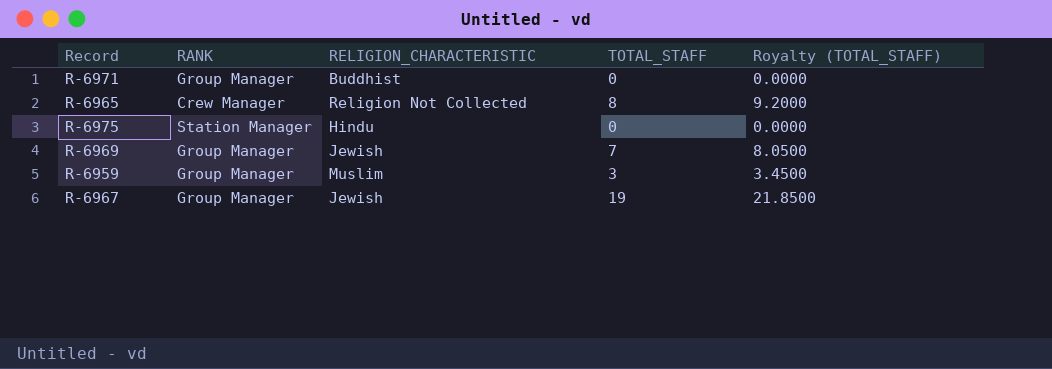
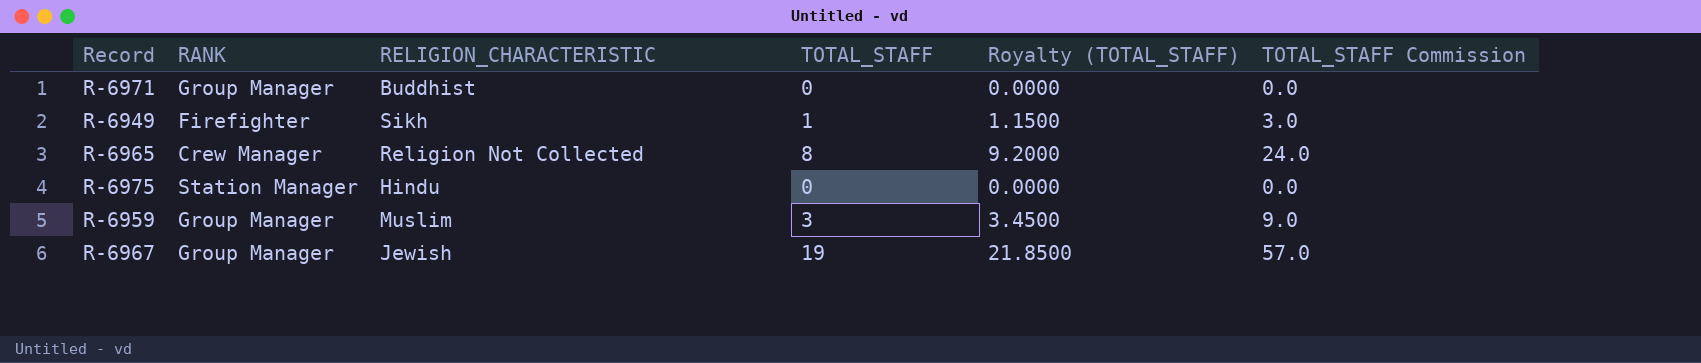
column TOTAL_STAFF Commission | formula: none -> [TOTAL_STAFF] * 3
row R-6969: Group Manager | Jewish | 7 | 8.0500 -> none
row R-6949: none -> Firefighter | Sikh | 1 | 1.1500 | 3.0

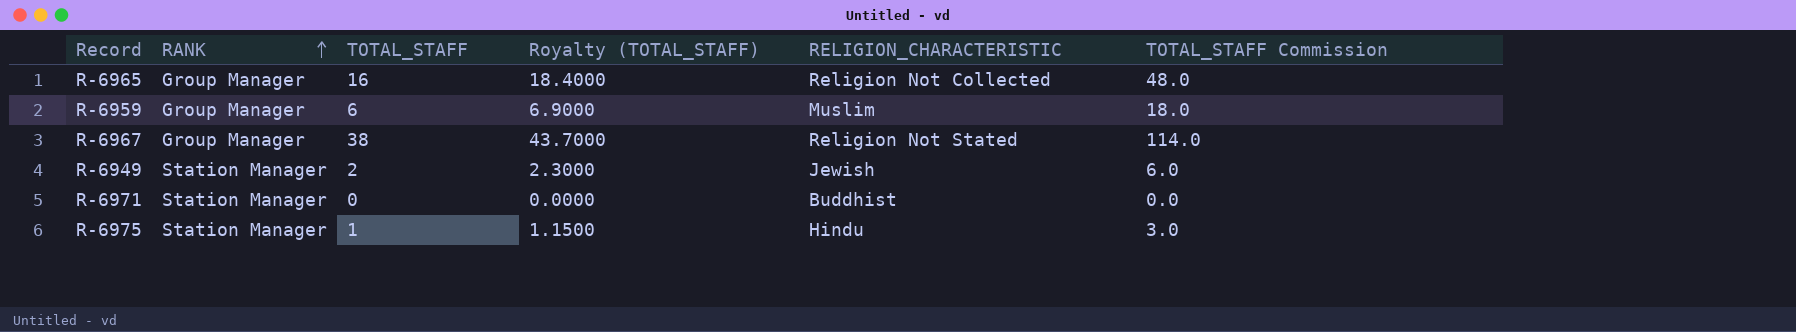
row order: none -> RANK ascending
column RELIGION_CHARACTERISTIC | position: 3 -> 5
R-6965 | RANK: Crew Manager -> Group Manager
R-6965 | TOTAL_STAFF: 8 -> 16
R-6965 | Royalty (TOTAL_STAFF): 9.2000 -> 18.4000
R-6965 | TOTAL_STAFF Commission: 24.0 -> 48.0
R-6959 | TOTAL_STAFF: 3 -> 6
R-6959 | Royalty (TOTAL_STAFF): 3.4500 -> 6.9000
R-6959 | TOTAL_STAFF Commission: 9.0 -> 18.0
R-6967 | TOTAL_STAFF: 19 -> 38
R-6967 | Royalty (TOTAL_STAFF): 21.8500 -> 43.7000
R-6967 | RELIGION_CHARACTERISTIC: Jewish -> Religion Not Stated
R-6967 | TOTAL_STAFF Commission: 57.0 -> 114.0
R-6949 | RANK: Firefighter -> Station Manager
R-6949 | TOTAL_STAFF: 1 -> 2
R-6949 | Royalty (TOTAL_STAFF): 1.1500 -> 2.3000
R-6949 | RELIGION_CHARACTERISTIC: Sikh -> Jewish
R-6949 | TOTAL_STAFF Commission: 3.0 -> 6.0
R-6971 | RANK: Group Manager -> Station Manager
R-6975 | TOTAL_STAFF: 0 -> 1
R-6975 | Royalty (TOTAL_STAFF): 0.0000 -> 1.1500
R-6975 | TOTAL_STAFF Commission: 0.0 -> 3.0

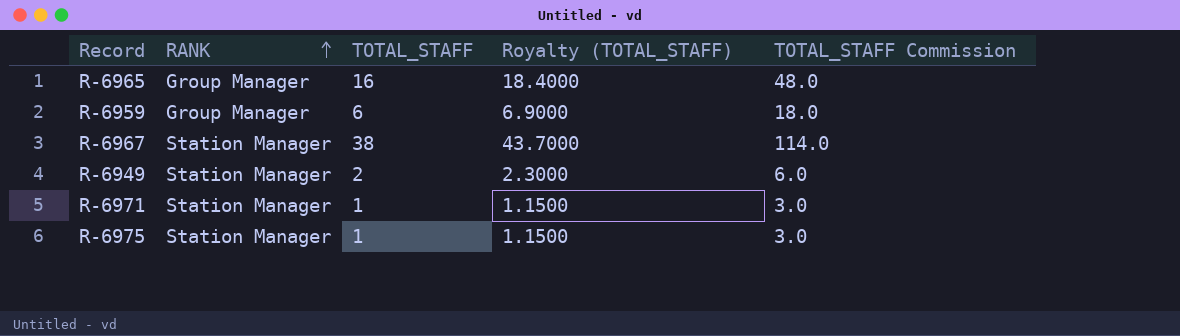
column RELIGION_CHARACTERISTIC | position: 5 -> none
R-6967 | RANK: Group Manager -> Station Manager
R-6971 | TOTAL_STAFF: 0 -> 1
R-6971 | Royalty (TOTAL_STAFF): 0.0000 -> 1.1500
R-6971 | TOTAL_STAFF Commission: 0.0 -> 3.0

